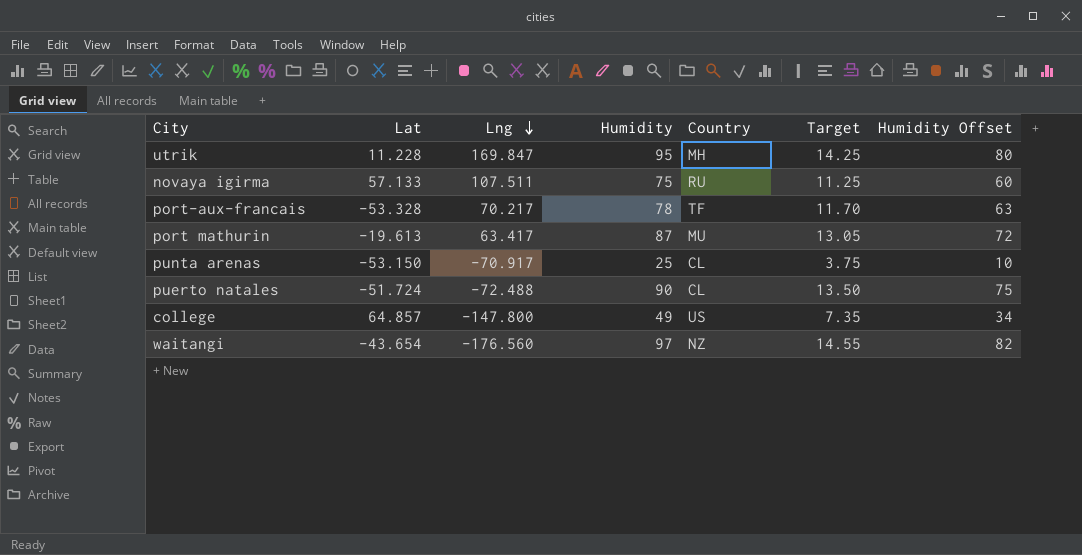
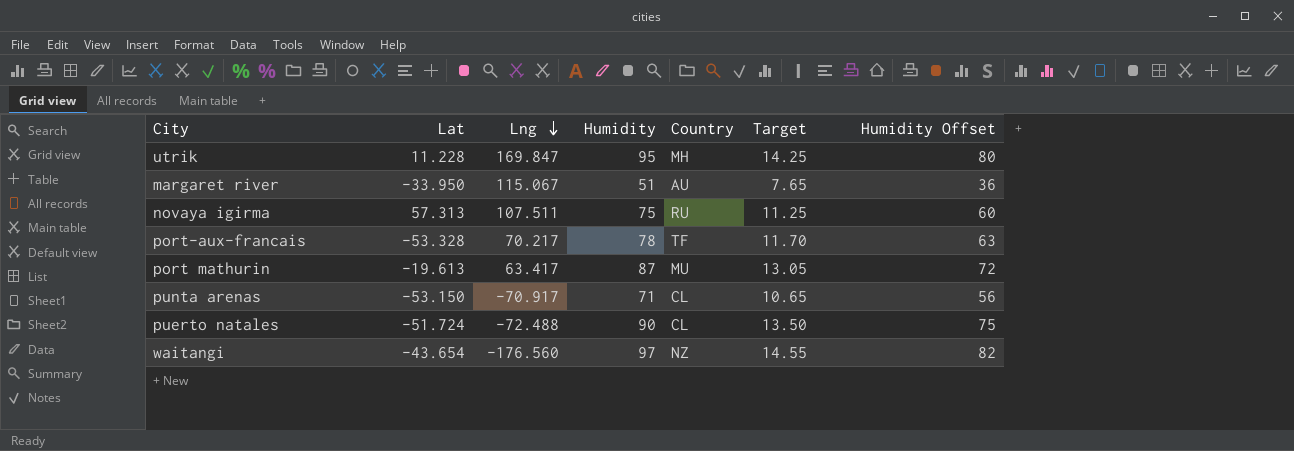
row college: 64.857 | -147.800 | 49 | US | 7.35 | 34 -> none
row margaret river: none -> -33.950 | 115.067 | 51 | AU | 7.65 | 36
novaya igirma | Lat: 57.133 -> 57.313
punta arenas | Humidity: 25 -> 71
punta arenas | Target: 3.75 -> 10.65
punta arenas | Humidity Offset: 10 -> 56

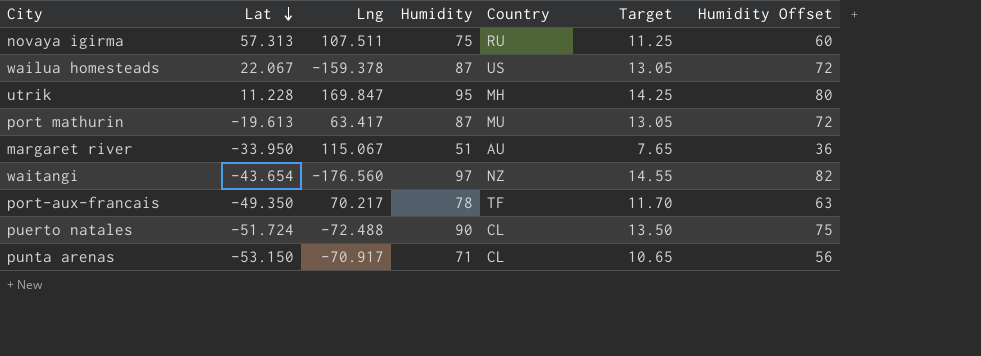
row order: Lng descending -> Lat descending
row wailua homesteads: none -> 22.067 | -159.378 | 87 | US | 13.05 | 72
port-aux-francais | Lat: -53.328 -> -49.350

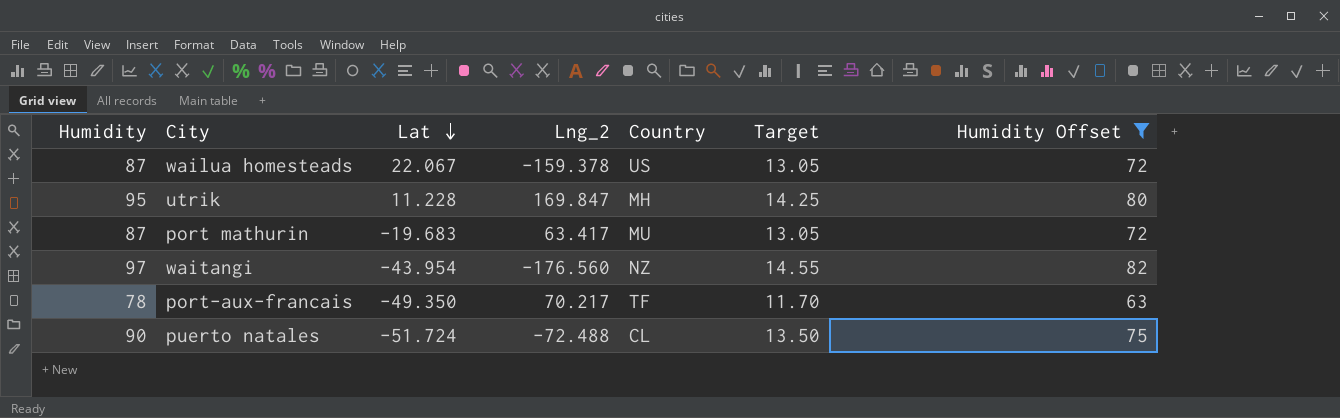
filter: none -> Humidity Offset >= 63
column Humidity | position: 4 -> 1
column name: Lng -> Lng_2
port mathurin | Lat: -19.613 -> -19.683
waitangi | Lat: -43.654 -> -43.954

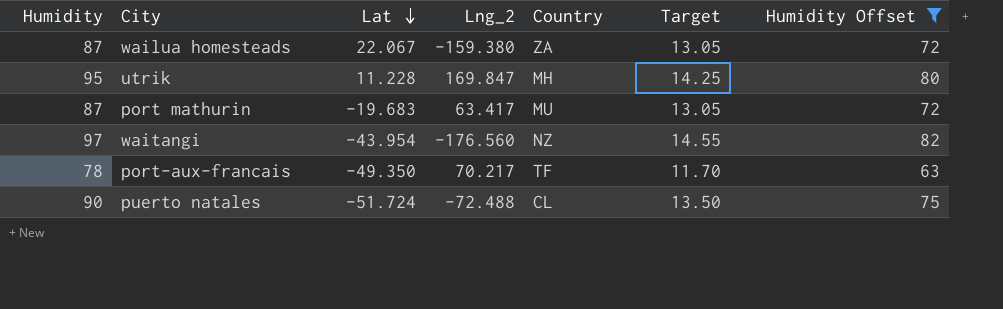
wailua homesteads | Lng_2: -159.378 -> -159.380
wailua homesteads | Country: US -> ZA

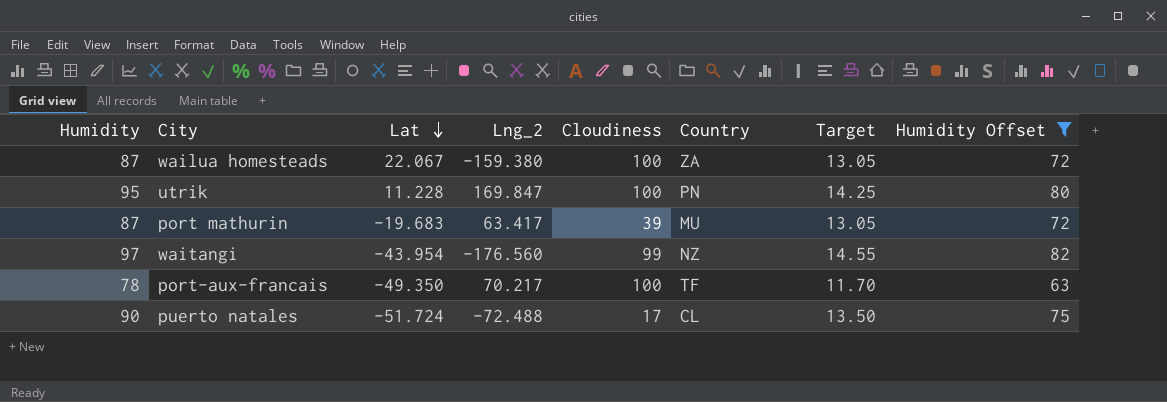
column Cloudiness | position: none -> 5
utrik | Country: MH -> PN

